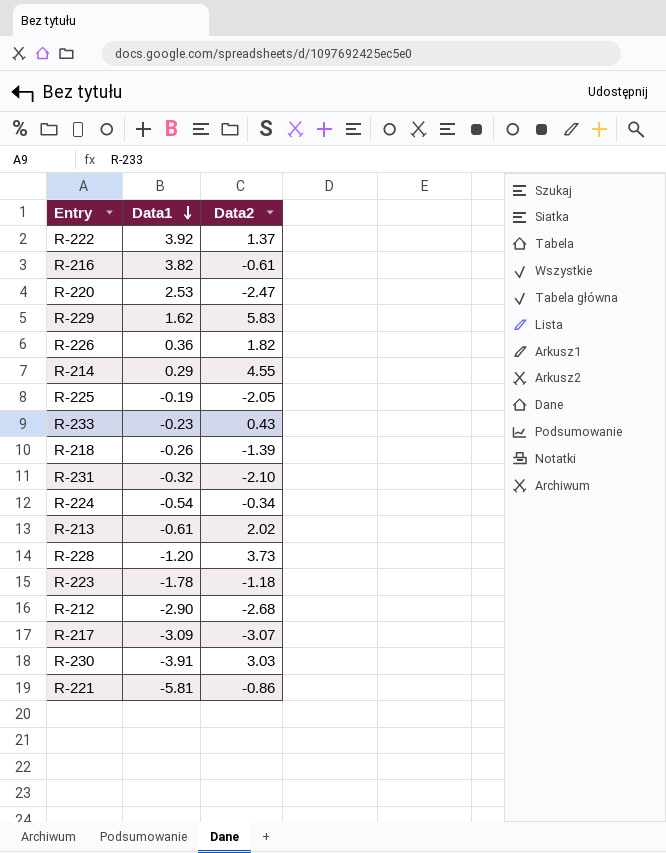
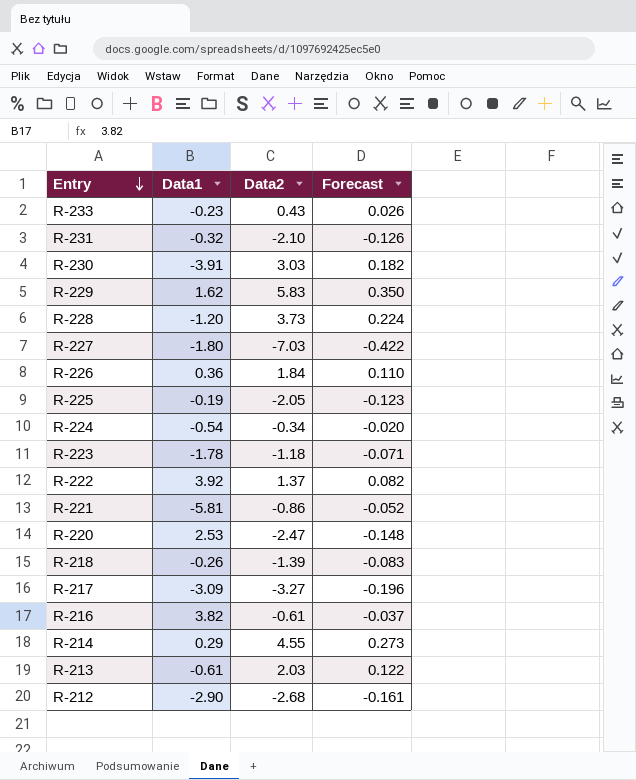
row order: Data1 descending -> Entry descending
column Forecast | formula: none -> [Data2] * 0.06
row R-227: none -> -1.80 | -7.03 | -0.422
R-226 | Data2: 1.82 -> 1.84
R-217 | Data2: -3.07 -> -3.27
R-213 | Data2: 2.02 -> 2.03

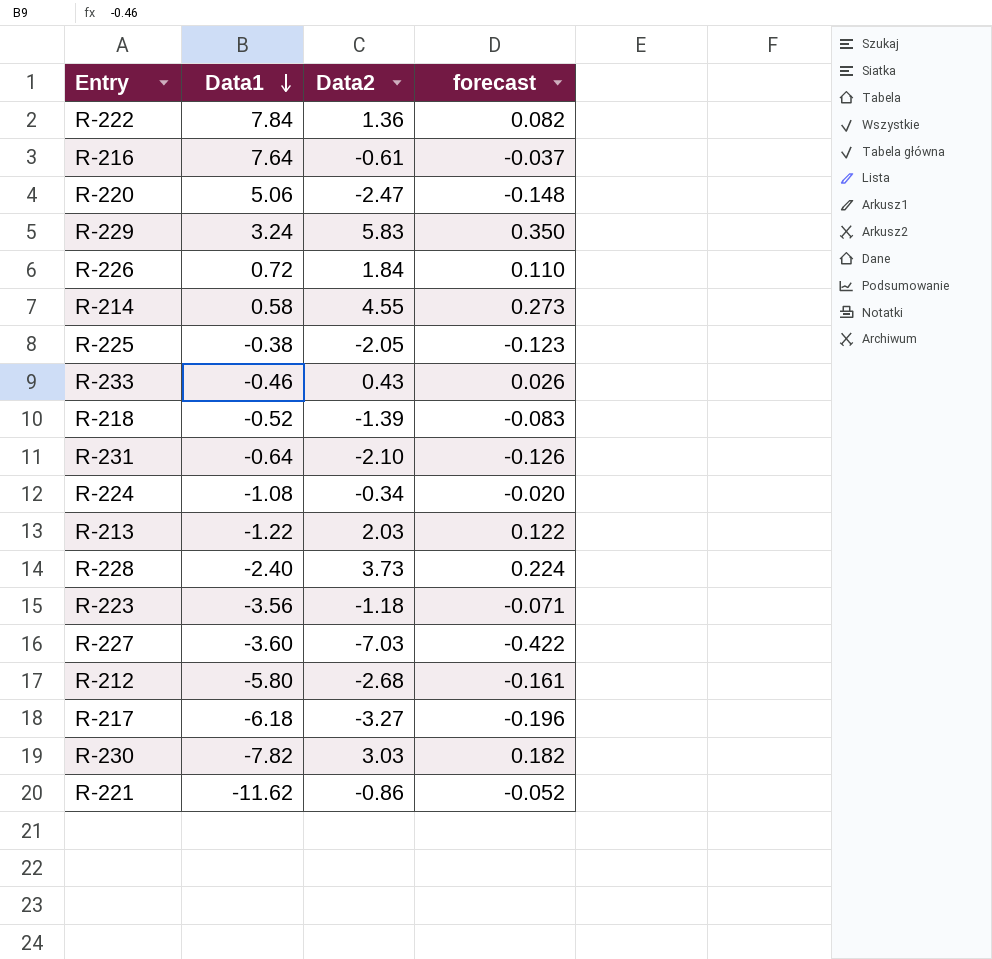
row order: Entry descending -> Data1 descending
column name: Forecast -> forecast
R-222 | Data1: 3.92 -> 7.84
R-222 | Data2: 1.37 -> 1.36
R-216 | Data1: 3.82 -> 7.64
R-220 | Data1: 2.53 -> 5.06
R-229 | Data1: 1.62 -> 3.24
R-226 | Data1: 0.36 -> 0.72
R-214 | Data1: 0.29 -> 0.58
R-225 | Data1: -0.19 -> -0.38
R-233 | Data1: -0.23 -> -0.46
R-218 | Data1: -0.26 -> -0.52
R-231 | Data1: -0.32 -> -0.64
R-224 | Data1: -0.54 -> -1.08
R-213 | Data1: -0.61 -> -1.22
R-228 | Data1: -1.20 -> -2.40
R-223 | Data1: -1.78 -> -3.56
R-227 | Data1: -1.80 -> -3.60
R-212 | Data1: -2.90 -> -5.80
R-217 | Data1: -3.09 -> -6.18
R-230 | Data1: -3.91 -> -7.82
R-221 | Data1: -5.81 -> -11.62

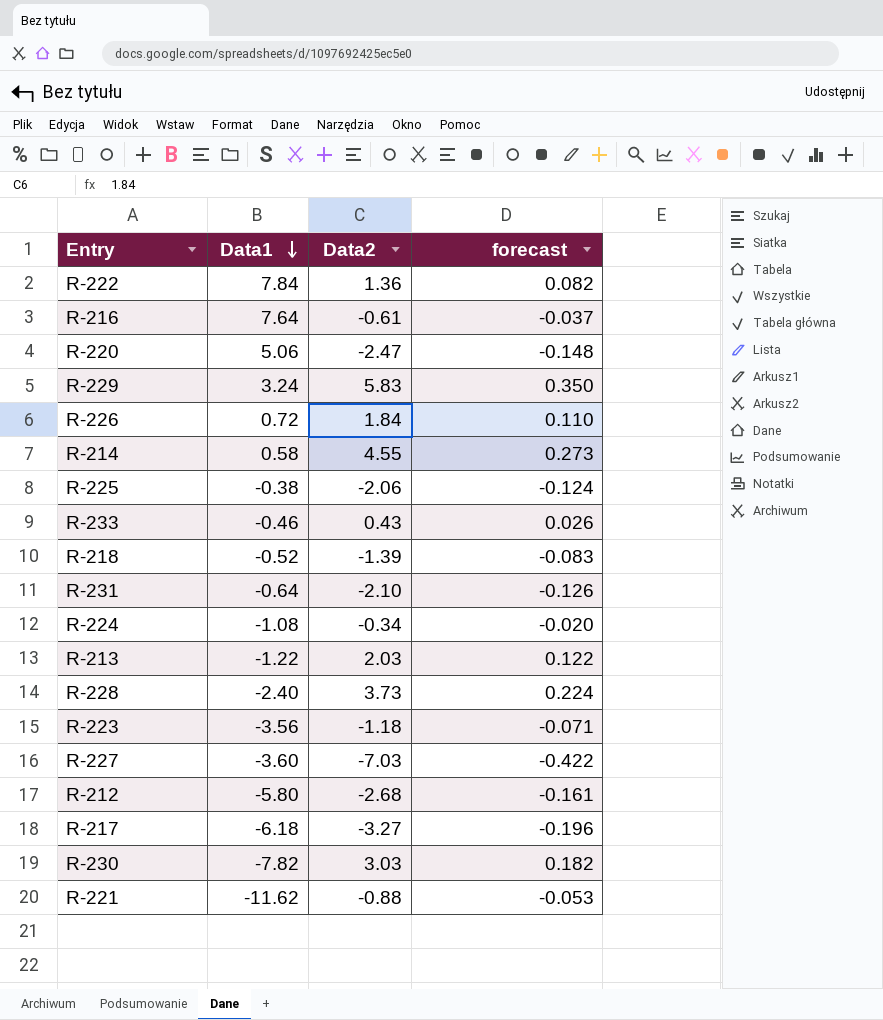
R-225 | Data2: -2.05 -> -2.06
R-225 | forecast: -0.123 -> -0.124
R-221 | Data2: -0.86 -> -0.88
R-221 | forecast: -0.052 -> -0.053

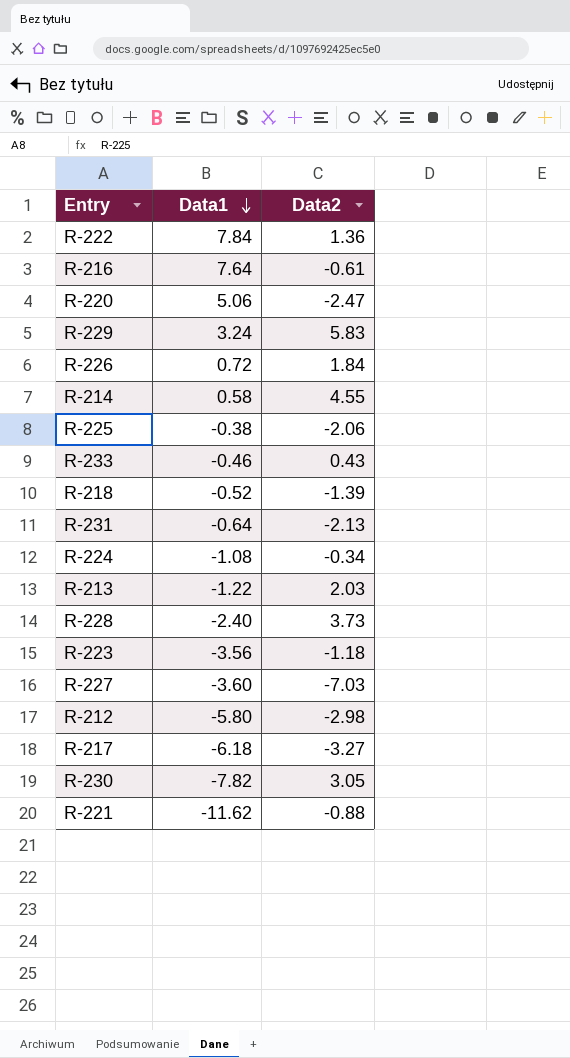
column forecast | formula: [Data2] * 0.06 -> none
R-231 | Data2: -2.10 -> -2.13
R-212 | Data2: -2.68 -> -2.98
R-230 | Data2: 3.03 -> 3.05

